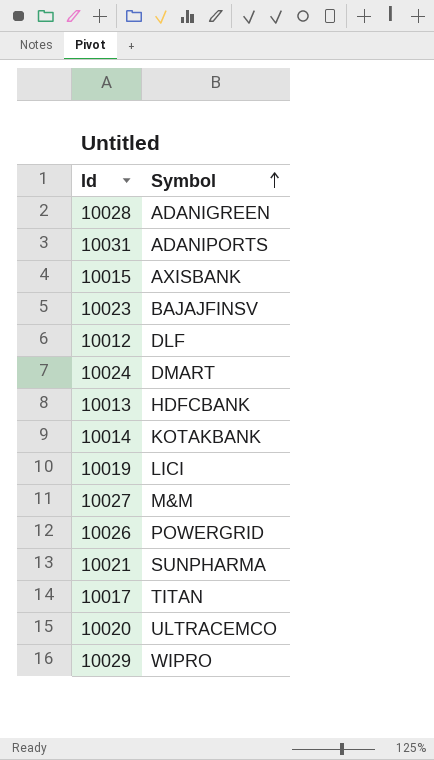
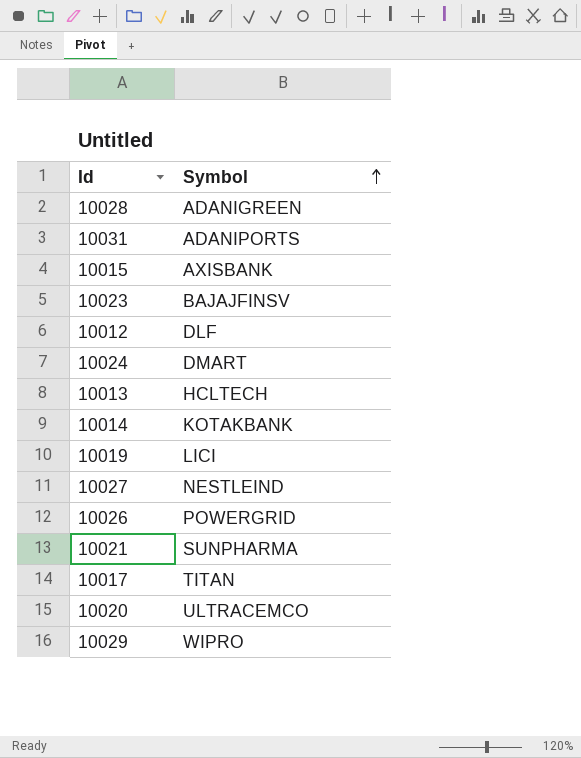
10013 | Symbol: HDFCBANK -> HCLTECH
10027 | Symbol: M&M -> NESTLEIND

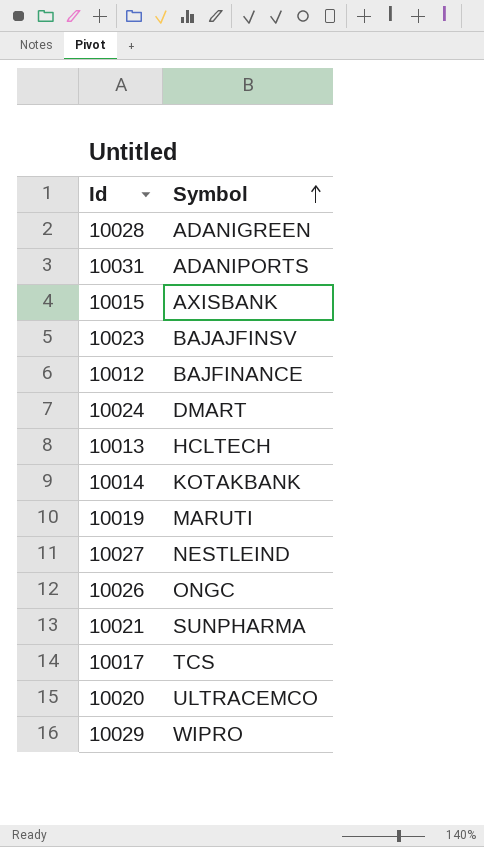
10012 | Symbol: DLF -> BAJFINANCE
10019 | Symbol: LICI -> MARUTI
10026 | Symbol: POWERGRID -> ONGC
10017 | Symbol: TITAN -> TCS

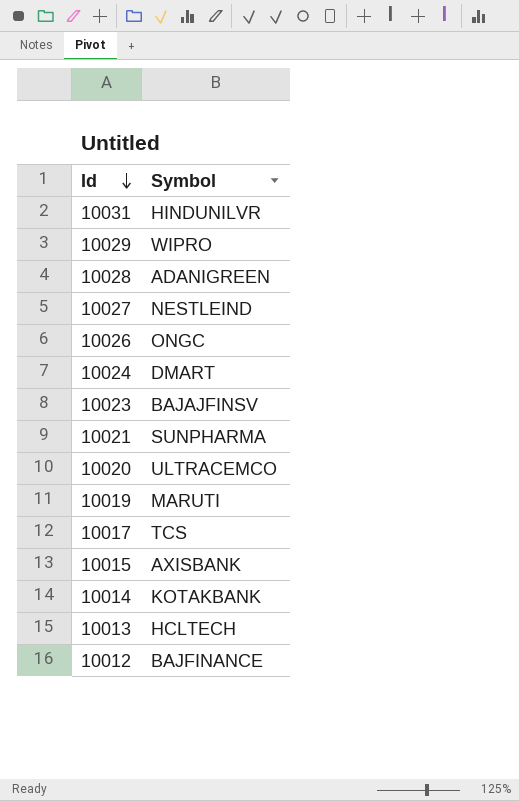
row order: Symbol ascending -> Id descending
10031 | Symbol: ADANIPORTS -> HINDUNILVR

